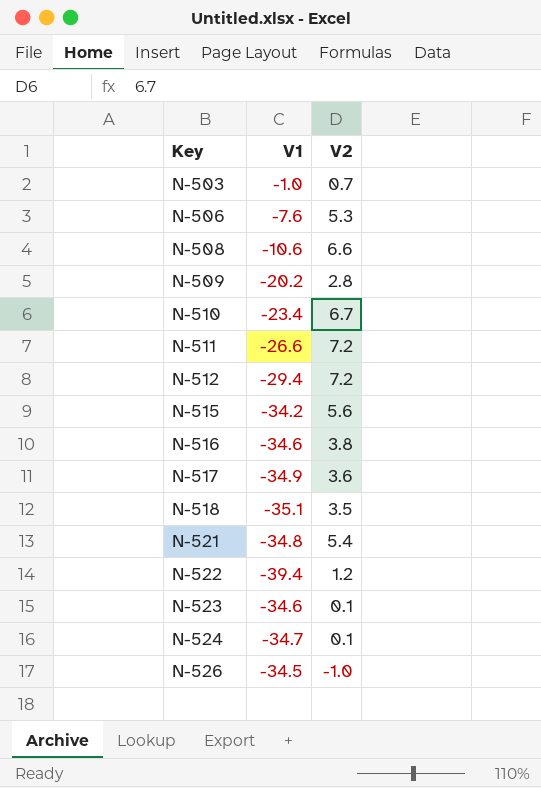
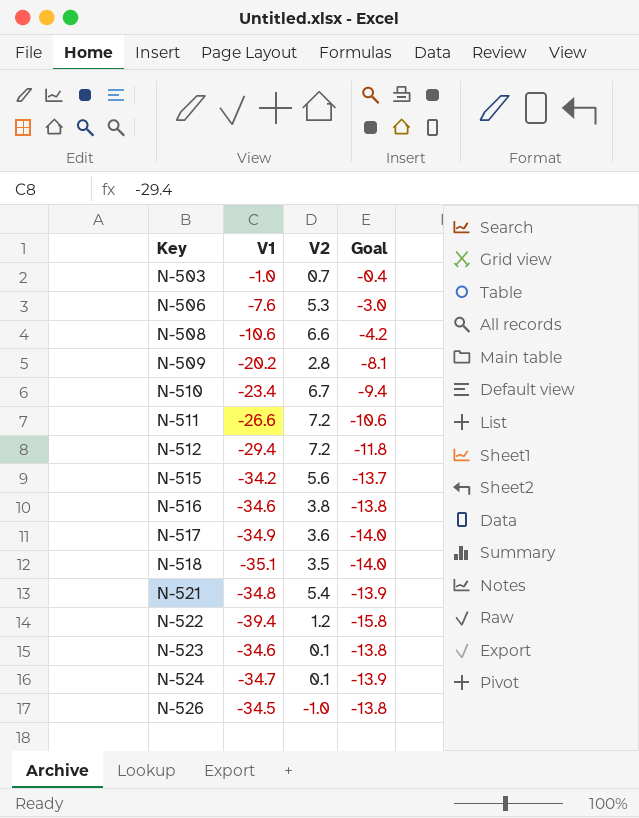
column Goal | formula: none -> [V1] * 0.4

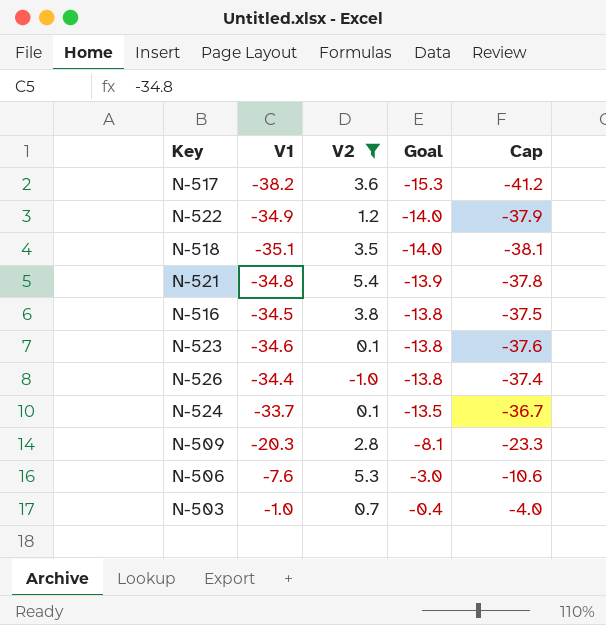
filter: none -> V2 <= 5.4
row order: Key ascending -> Goal ascending
column Cap | formula: none -> [V1] - 3
N-517 | V1: -34.9 -> -38.2
N-517 | Goal: -14.0 -> -15.3
N-522 | V1: -39.4 -> -34.9
N-522 | Goal: -15.8 -> -14.0
N-516 | V1: -34.6 -> -34.5
N-526 | V1: -34.5 -> -34.4
N-524 | V1: -34.7 -> -33.7
N-524 | Goal: -13.9 -> -13.5
N-509 | V1: -20.2 -> -20.3

